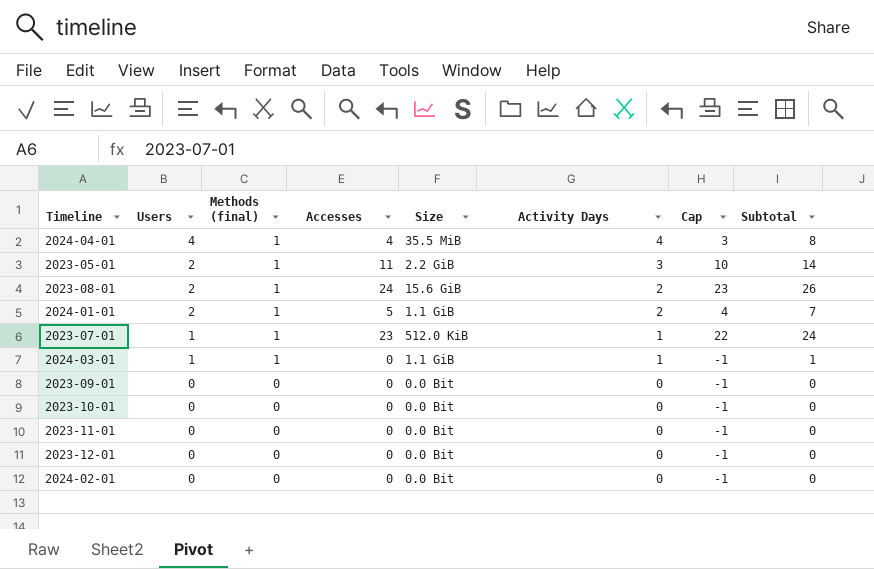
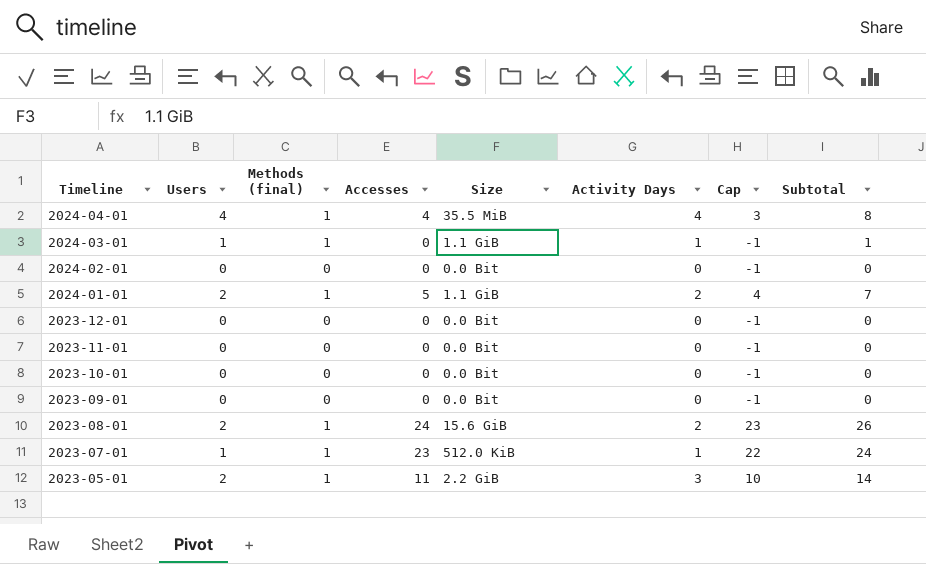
row order: Users descending -> Timeline descending

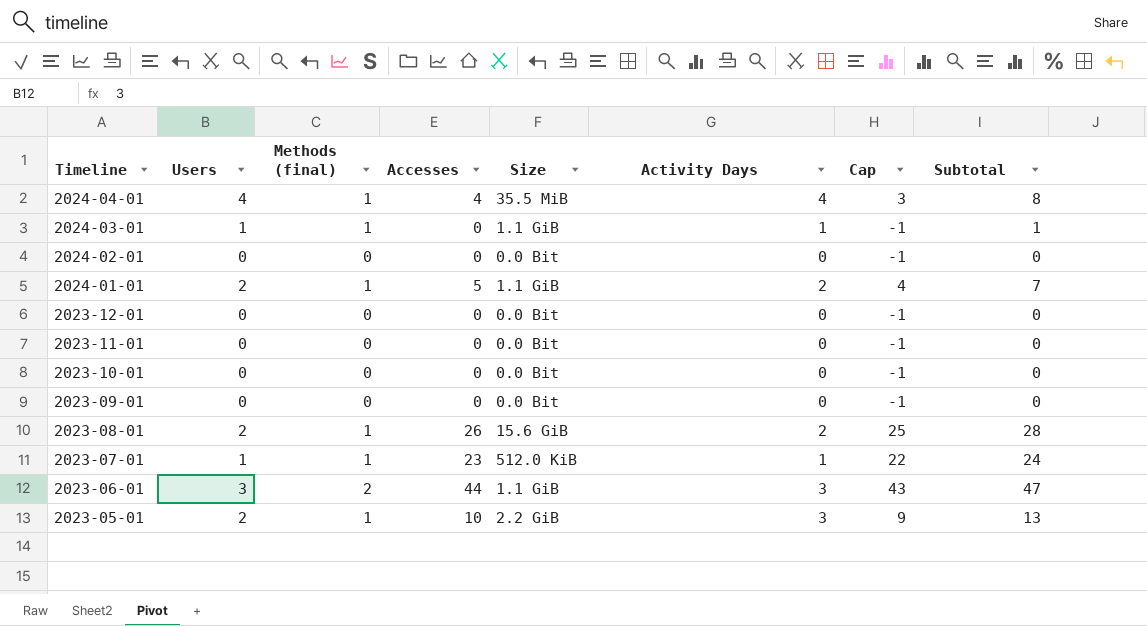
2023-08-01 | Accesses: 24 -> 26
2023-08-01 | Cap: 23 -> 25
2023-08-01 | Subtotal: 26 -> 28
row 2023-06-01: none -> 3 | 2 | 44 | 1.1 GiB | 3 | 43 | 47
2023-05-01 | Accesses: 11 -> 10
2023-05-01 | Cap: 10 -> 9
2023-05-01 | Subtotal: 14 -> 13

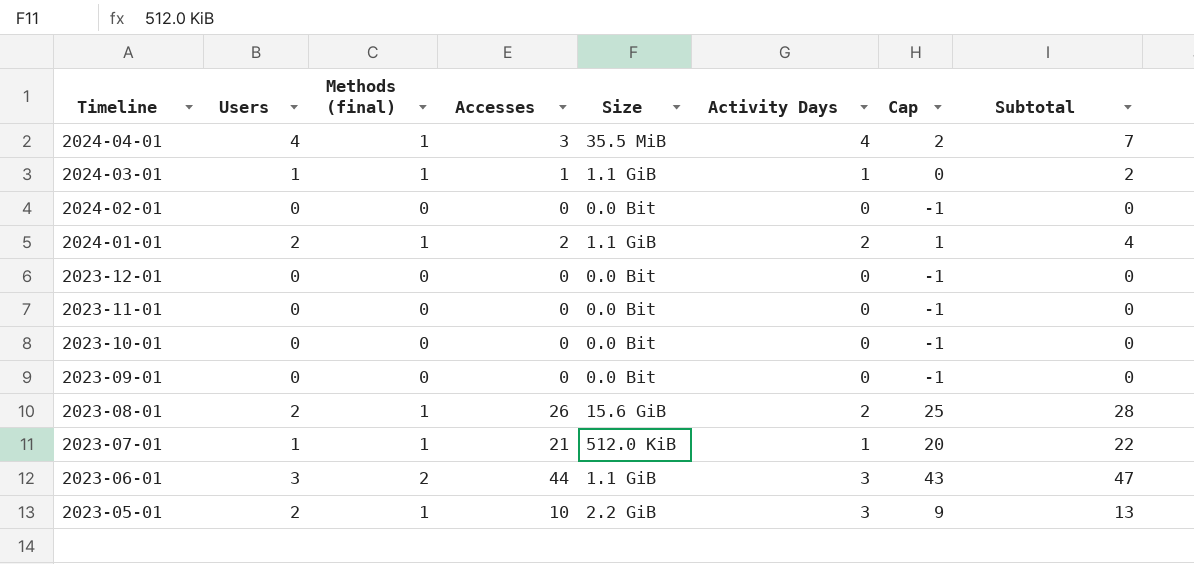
2024-04-01 | Accesses: 4 -> 3
2024-04-01 | Cap: 3 -> 2
2024-04-01 | Subtotal: 8 -> 7
2024-03-01 | Accesses: 0 -> 1
2024-03-01 | Cap: -1 -> 0
2024-03-01 | Subtotal: 1 -> 2
2024-01-01 | Accesses: 5 -> 2
2024-01-01 | Cap: 4 -> 1
2024-01-01 | Subtotal: 7 -> 4
2023-07-01 | Accesses: 23 -> 21
2023-07-01 | Cap: 22 -> 20
2023-07-01 | Subtotal: 24 -> 22

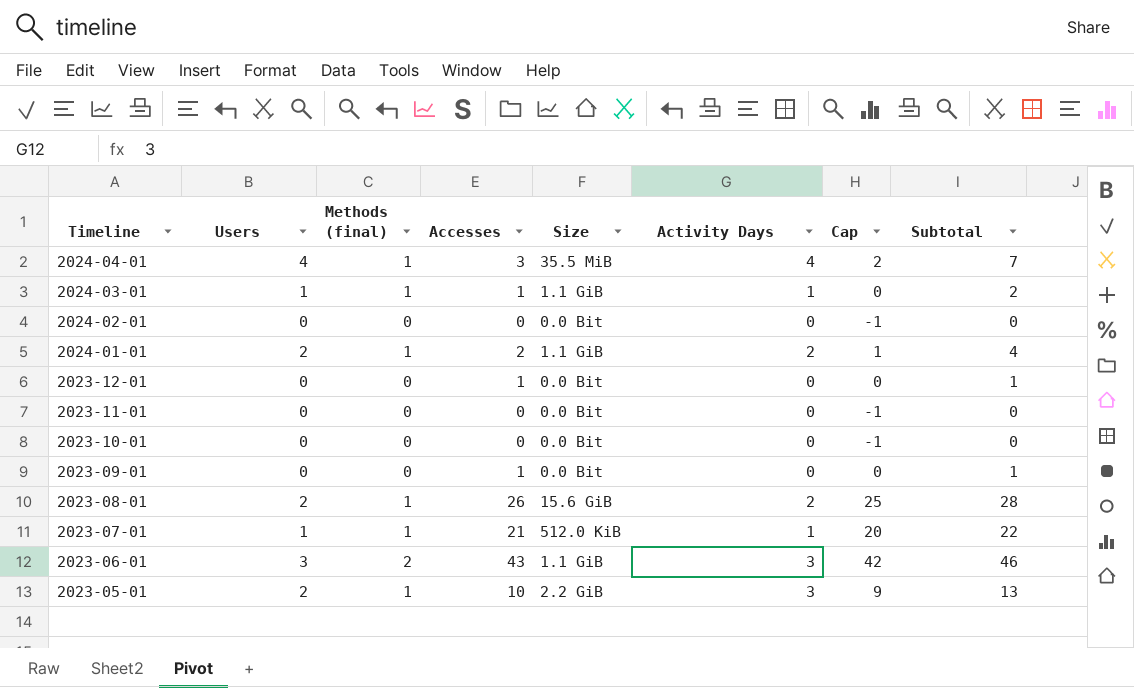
2023-12-01 | Accesses: 0 -> 1
2023-12-01 | Cap: -1 -> 0
2023-12-01 | Subtotal: 0 -> 1
2023-09-01 | Accesses: 0 -> 1
2023-09-01 | Cap: -1 -> 0
2023-09-01 | Subtotal: 0 -> 1
2023-06-01 | Accesses: 44 -> 43
2023-06-01 | Cap: 43 -> 42
2023-06-01 | Subtotal: 47 -> 46

